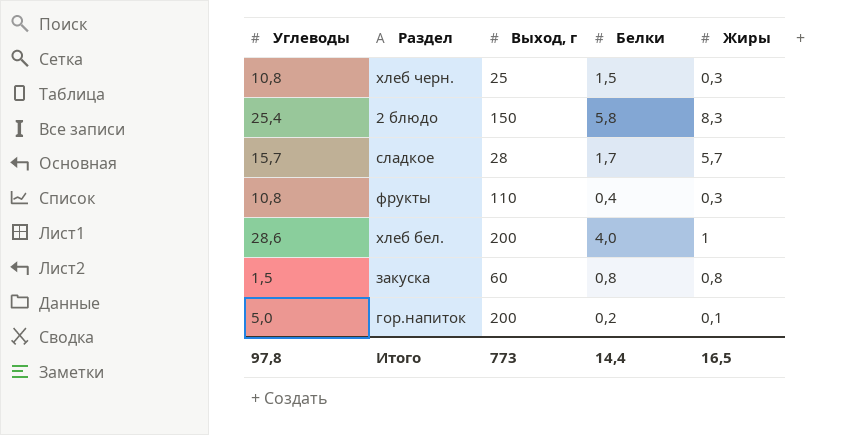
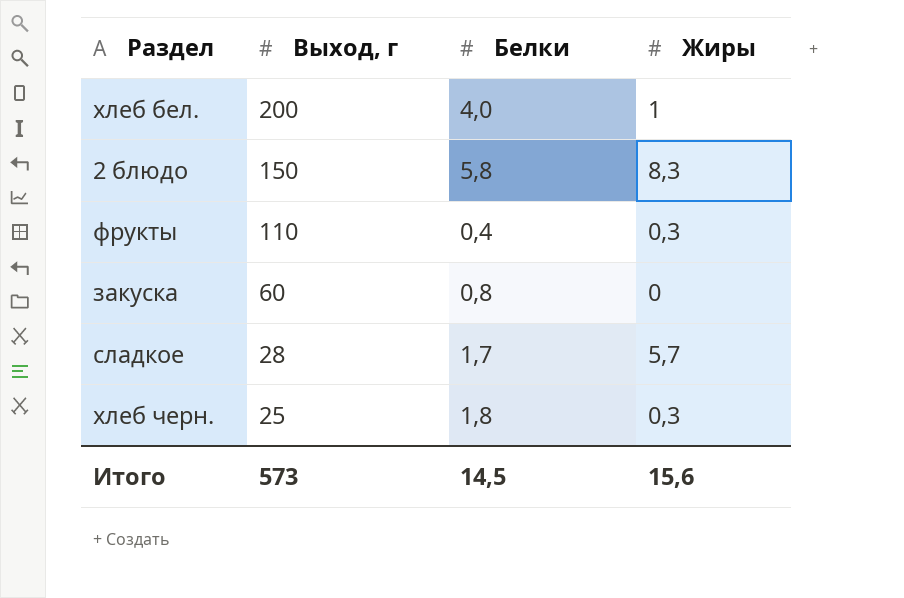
row order: none -> Выход, г descending
column Углеводы | position: 1 -> none
row гор.напиток: 5,0 | 200 | 0,2 | 0,1 -> none
закуска | Жиры: 0,8 -> 0
хлеб черн. | Белки: 1,5 -> 1,8
Итого | Выход, г: 773 -> 573
Итого | Белки: 14,4 -> 14,5
Итого | Жиры: 16,5 -> 15,6

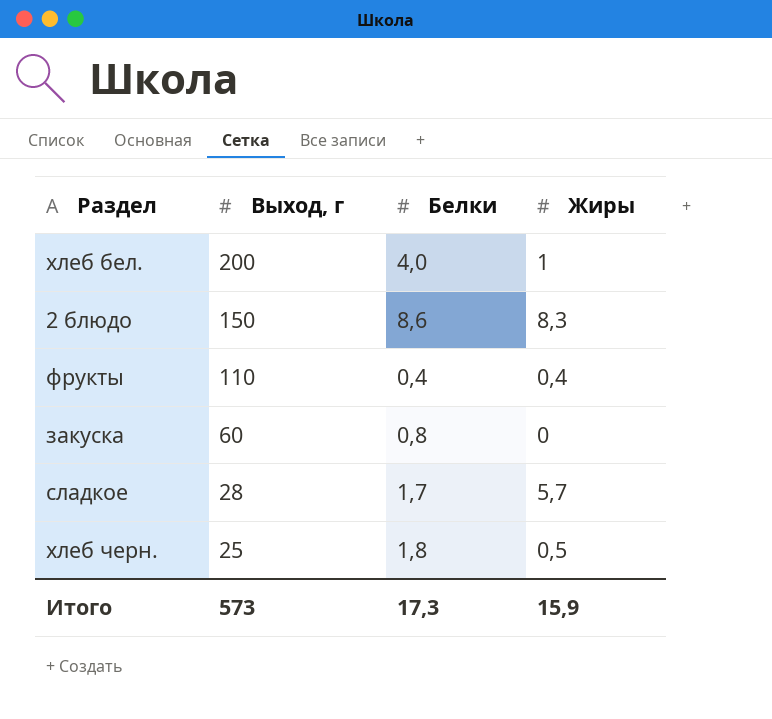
2 блюдо | Белки: 5,8 -> 8,6
фрукты | Жиры: 0,3 -> 0,4
хлеб черн. | Жиры: 0,3 -> 0,5
Итого | Белки: 14,5 -> 17,3
Итого | Жиры: 15,6 -> 15,9

